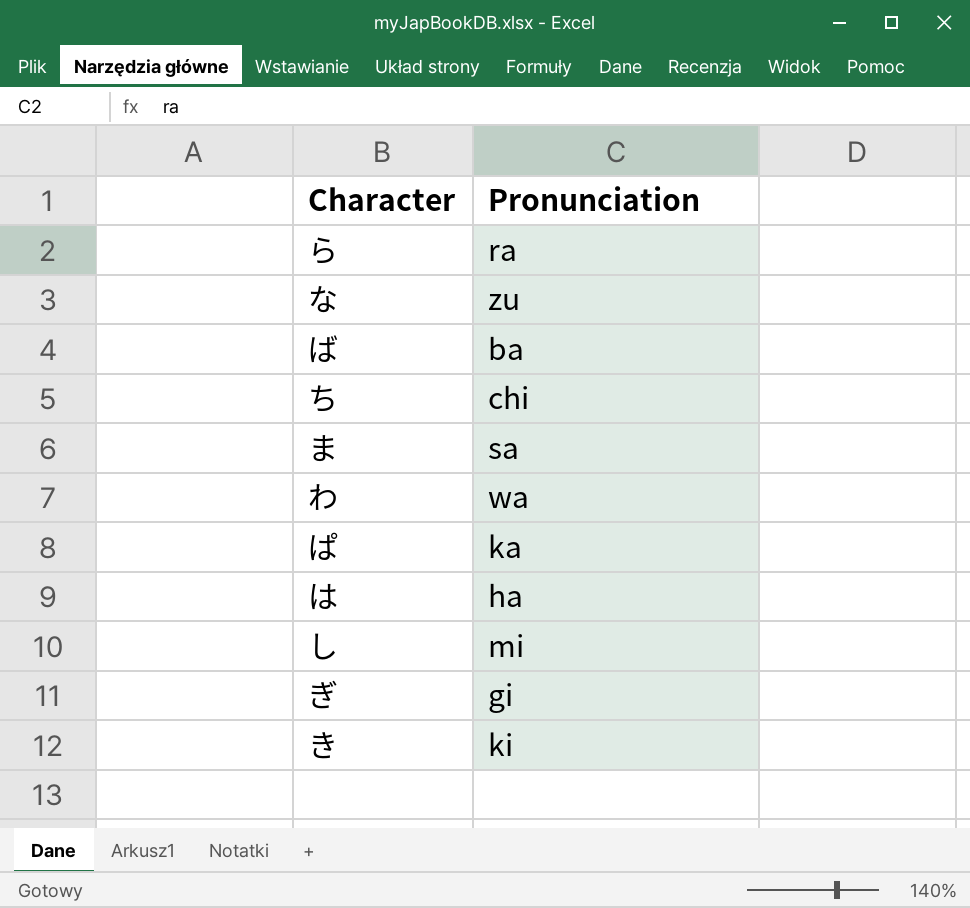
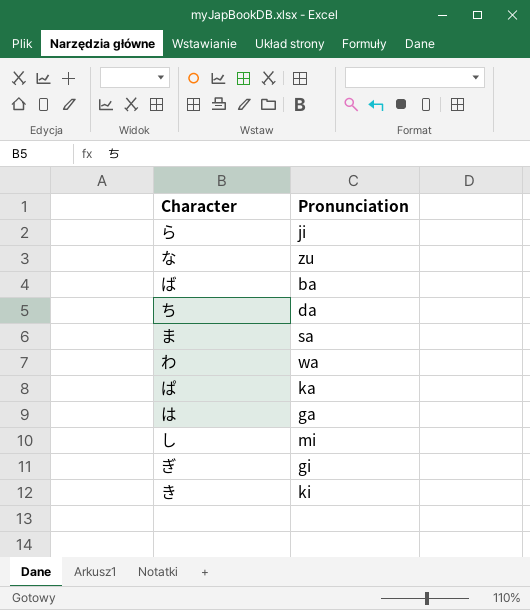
ら | Pronunciation: ra -> ji
ち | Pronunciation: chi -> da
は | Pronunciation: ha -> ga

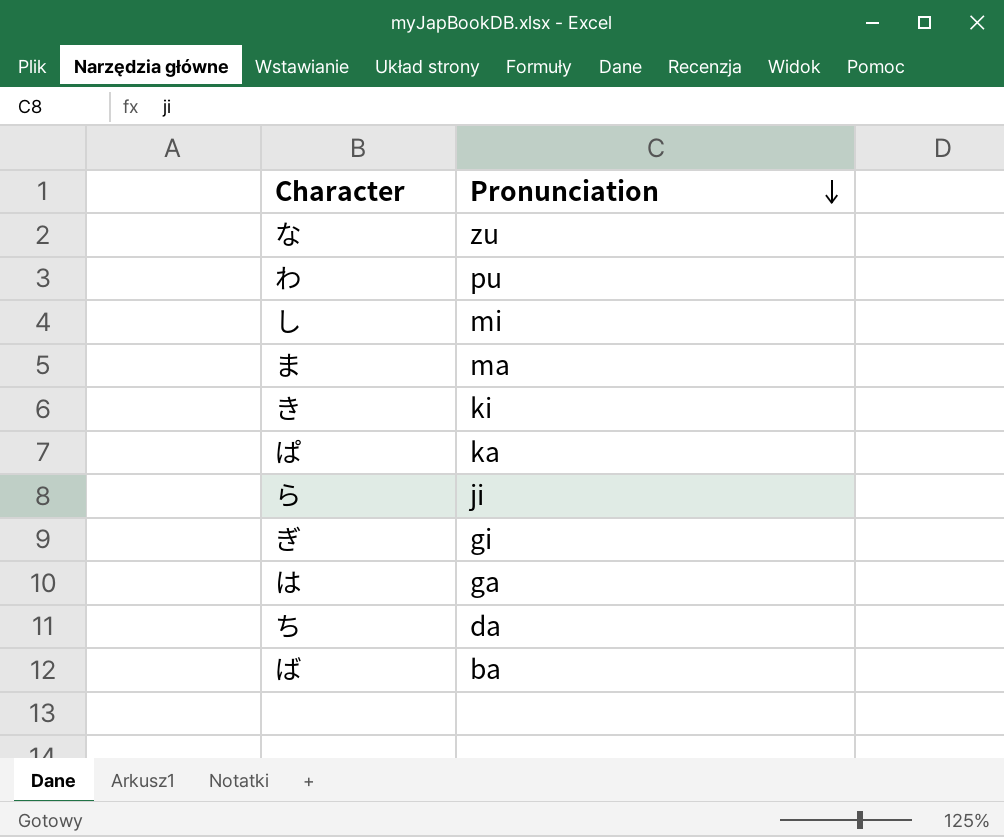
row order: none -> Pronunciation descending
わ | Pronunciation: wa -> pu
ま | Pronunciation: sa -> ma

